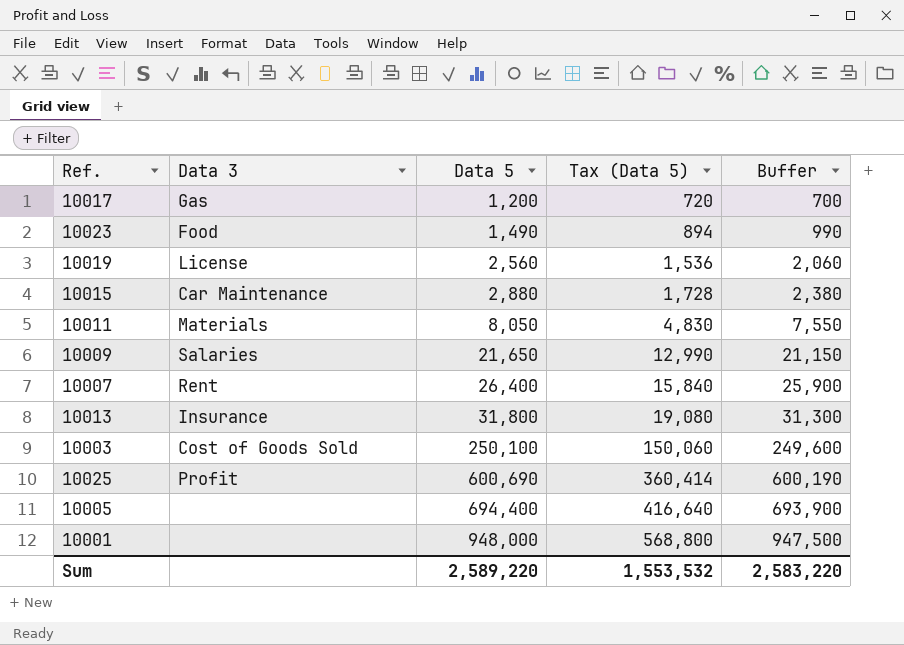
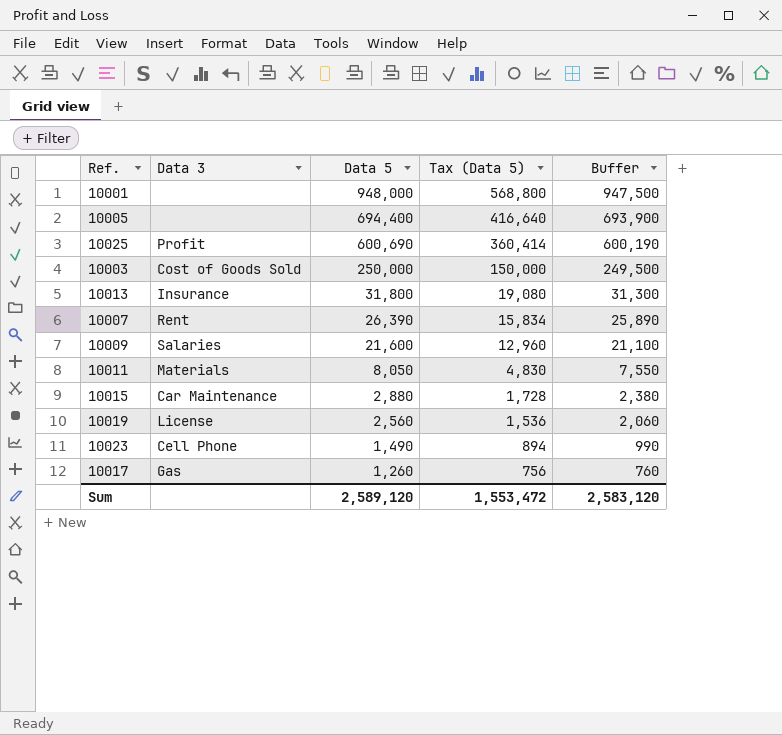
row order: Data 5 ascending -> Data 5 descending
10003 | Data 5: 250,100 -> 250,000
10003 | Tax (Data 5): 150,060 -> 150,000
10003 | Buffer: 249,600 -> 249,500
10007 | Data 5: 26,400 -> 26,390
10007 | Tax (Data 5): 15,840 -> 15,834
10007 | Buffer: 25,900 -> 25,890
10009 | Data 5: 21,650 -> 21,600
10009 | Tax (Data 5): 12,990 -> 12,960
10009 | Buffer: 21,150 -> 21,100
10023 | Data 3: Food -> Cell Phone
10017 | Data 5: 1,200 -> 1,260
10017 | Tax (Data 5): 720 -> 756
10017 | Buffer: 700 -> 760
Sum | Data 5: 2,589,220 -> 2,589,120
Sum | Tax (Data 5): 1,553,532 -> 1,553,472
Sum | Buffer: 2,583,220 -> 2,583,120

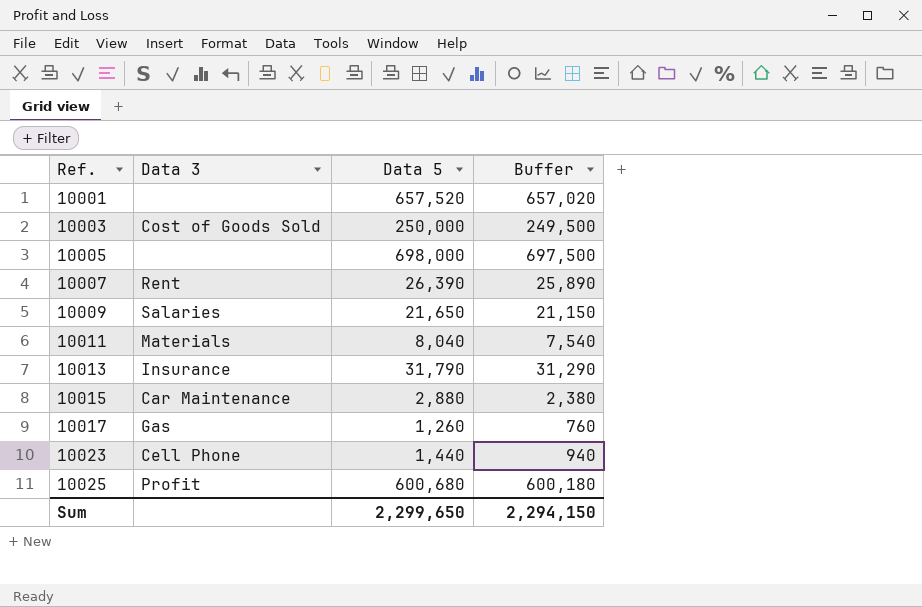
row order: Data 5 descending -> Ref. ascending
column Tax (Data 5) | formula: [Data 5] * 0.6 -> none
row 10019: License | 2,560 | 1,536 | 2,060 -> none
10001 | Data 5: 948,000 -> 657,520
10001 | Buffer: 947,500 -> 657,020
10005 | Data 5: 694,400 -> 698,000
10005 | Buffer: 693,900 -> 697,500
10009 | Data 5: 21,600 -> 21,650
10009 | Buffer: 21,100 -> 21,150
10011 | Data 5: 8,050 -> 8,040
10011 | Buffer: 7,550 -> 7,540
10013 | Data 5: 31,800 -> 31,790
10013 | Buffer: 31,300 -> 31,290
10023 | Data 5: 1,490 -> 1,440
10023 | Buffer: 990 -> 940
10025 | Data 5: 600,690 -> 600,680
10025 | Buffer: 600,190 -> 600,180
Sum | Data 5: 2,589,120 -> 2,299,650
Sum | Buffer: 2,583,120 -> 2,294,150

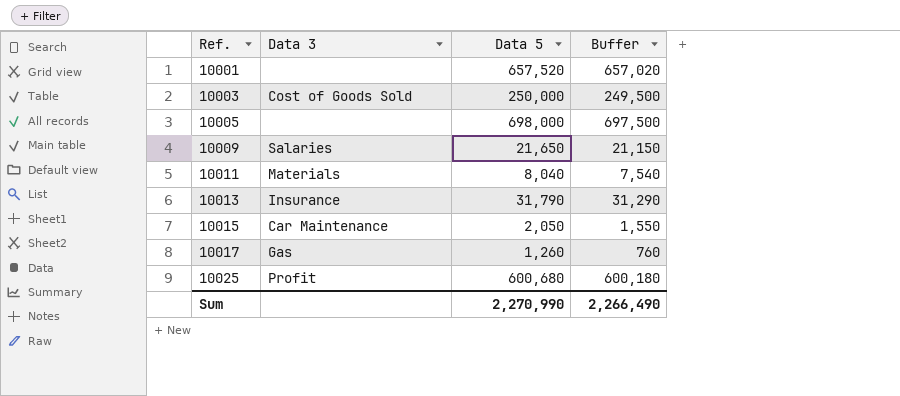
row 10007: Rent | 26,390 | 25,890 -> none
row 10023: Cell Phone | 1,440 | 940 -> none
10015 | Data 5: 2,880 -> 2,050
10015 | Buffer: 2,380 -> 1,550
Sum | Data 5: 2,299,650 -> 2,270,990
Sum | Buffer: 2,294,150 -> 2,266,490

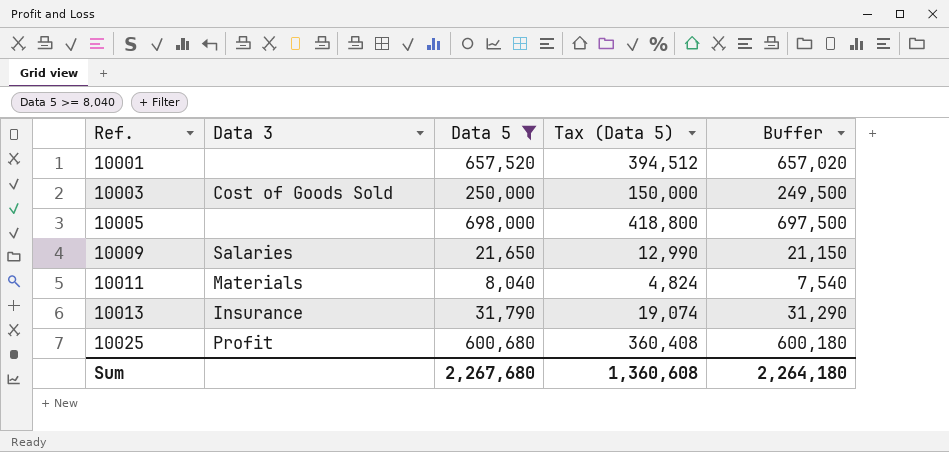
filter: none -> Data 5 >= 8,040
column Tax (Data 5) | formula: none -> [Data 5] * 0.6
Sum | Data 5: 2,270,990 -> 2,267,680
Sum | Buffer: 2,266,490 -> 2,264,180

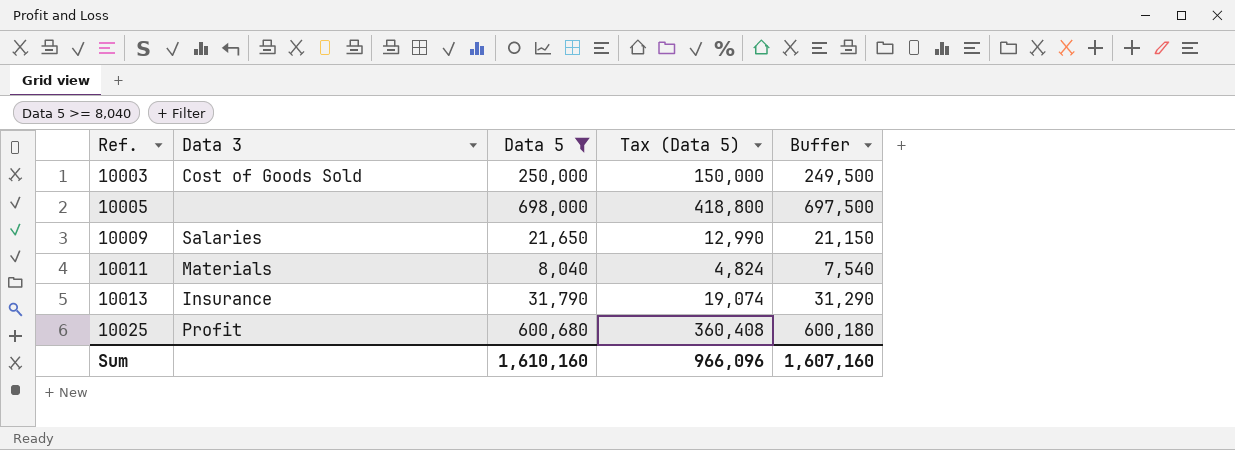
row 10001: none | 657,520 | 394,512 | 657,020 -> none
Sum | Data 5: 2,267,680 -> 1,610,160
Sum | Tax (Data 5): 1,360,608 -> 966,096
Sum | Buffer: 2,264,180 -> 1,607,160

